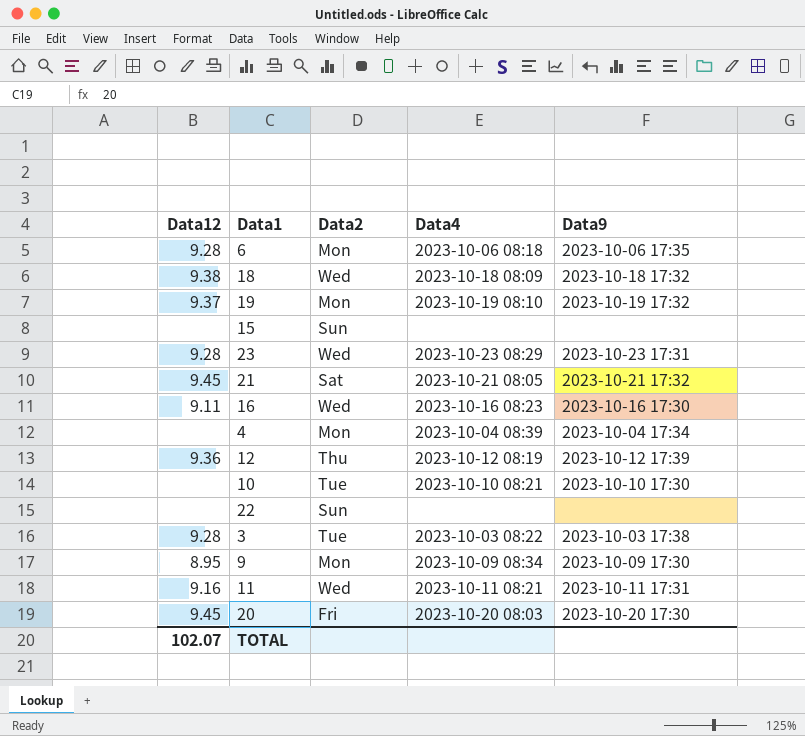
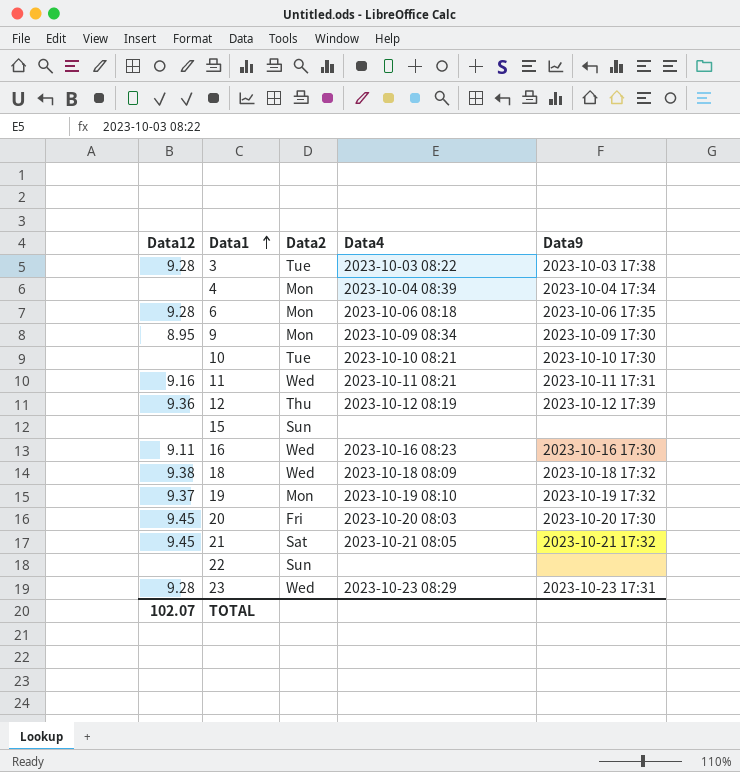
row order: none -> Data1 ascending

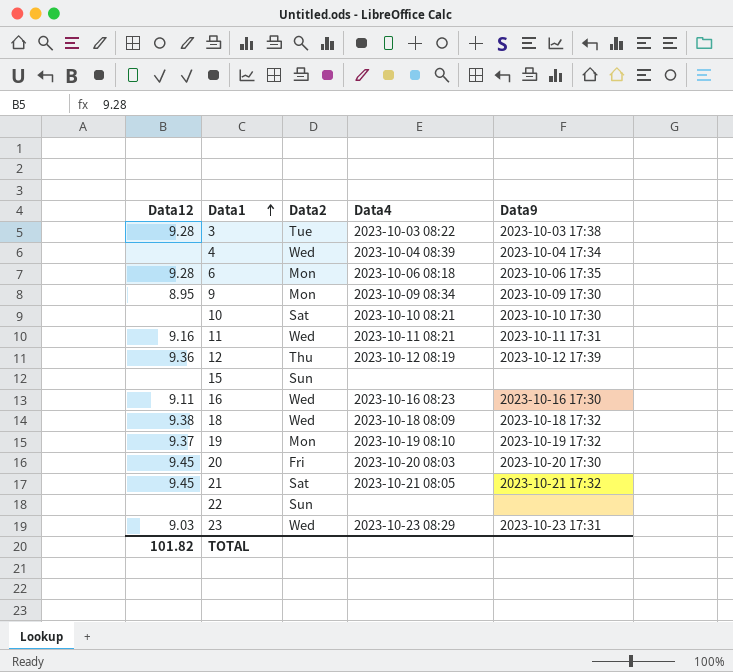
4 | Data2: Mon -> Wed
10 | Data2: Tue -> Sat
23 | Data12: 9.28 -> 9.03
TOTAL | Data12: 102.07 -> 101.82

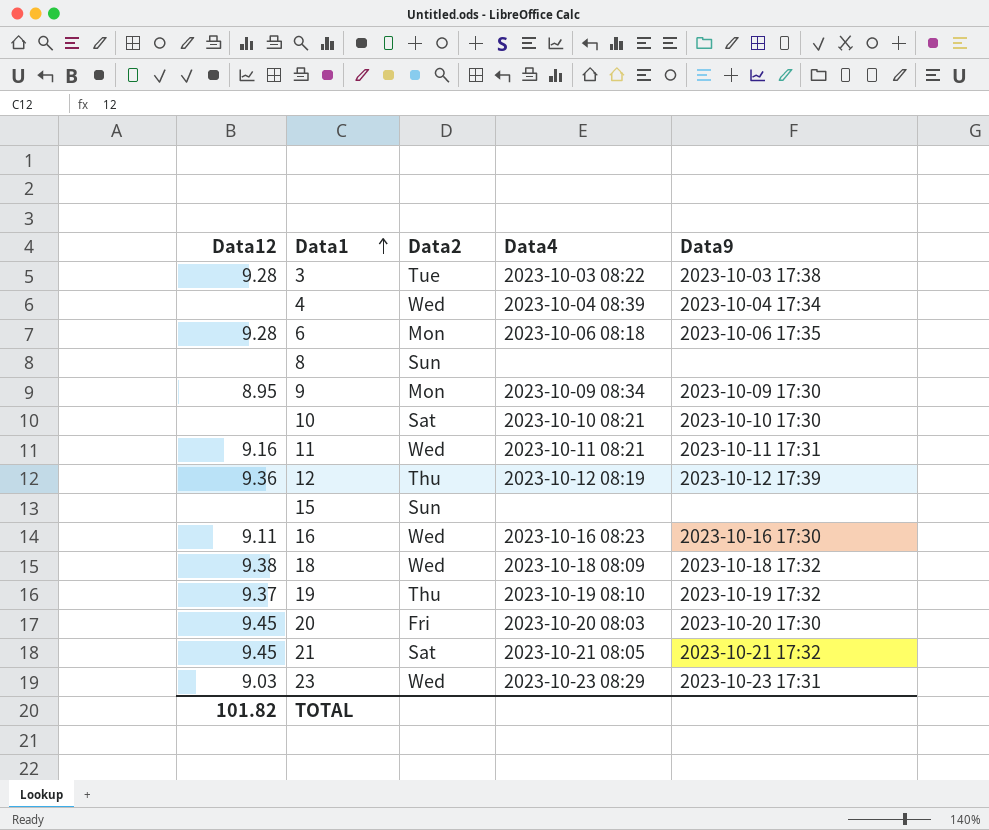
row 22: none | Sun | none | none -> none
row 8: none -> none | Sun | none | none
19 | Data2: Mon -> Thu

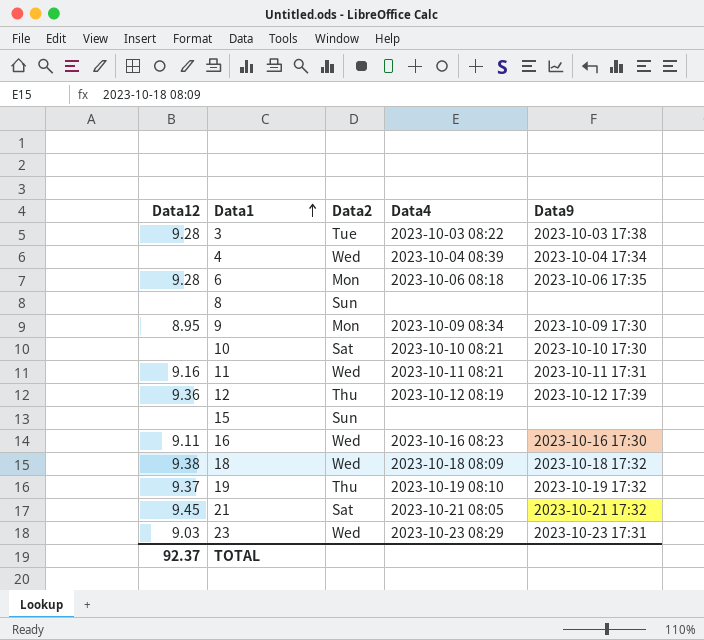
row 20: 9.45 | Fri | 2023-10-20 08:03 | 2023-10-20 17:30 -> none
TOTAL | Data12: 101.82 -> 92.37

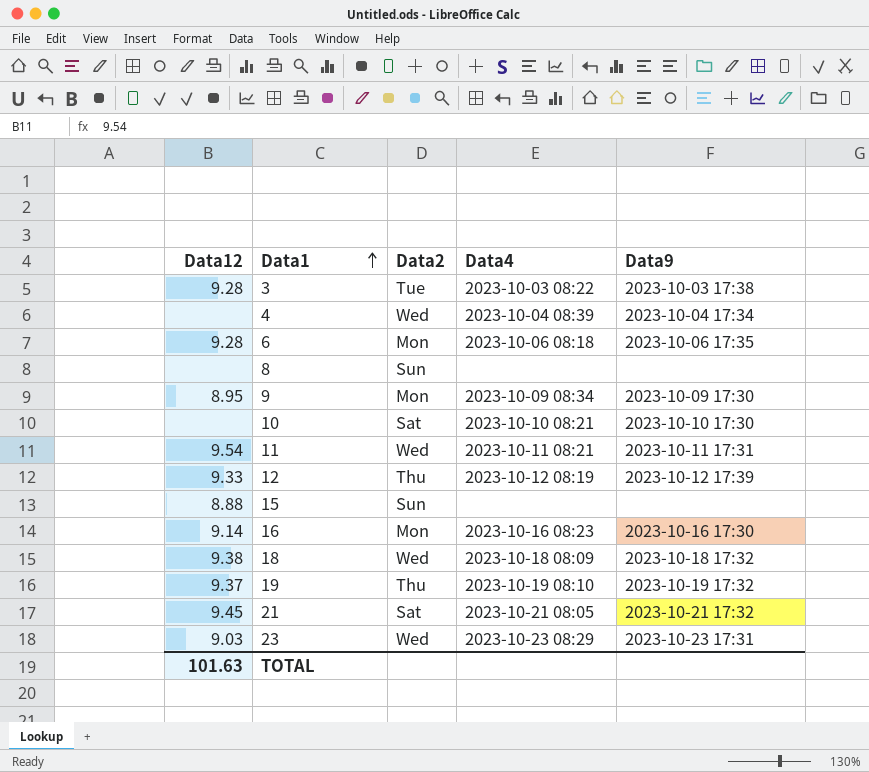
11 | Data12: 9.16 -> 9.54
12 | Data12: 9.36 -> 9.33
15 | Data12: none -> 8.88
16 | Data12: 9.11 -> 9.14
16 | Data2: Wed -> Mon
TOTAL | Data12: 92.37 -> 101.63

